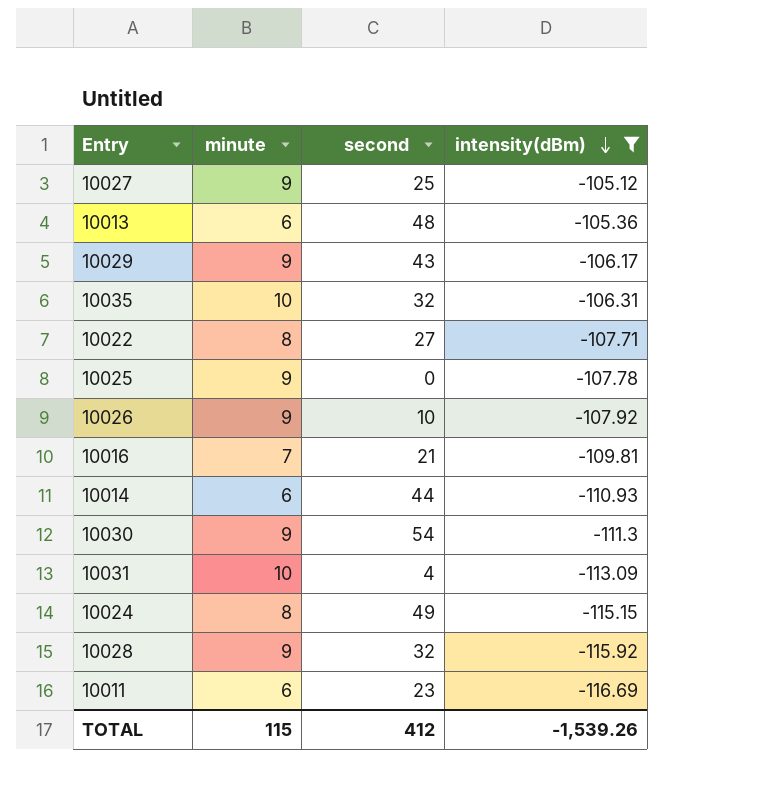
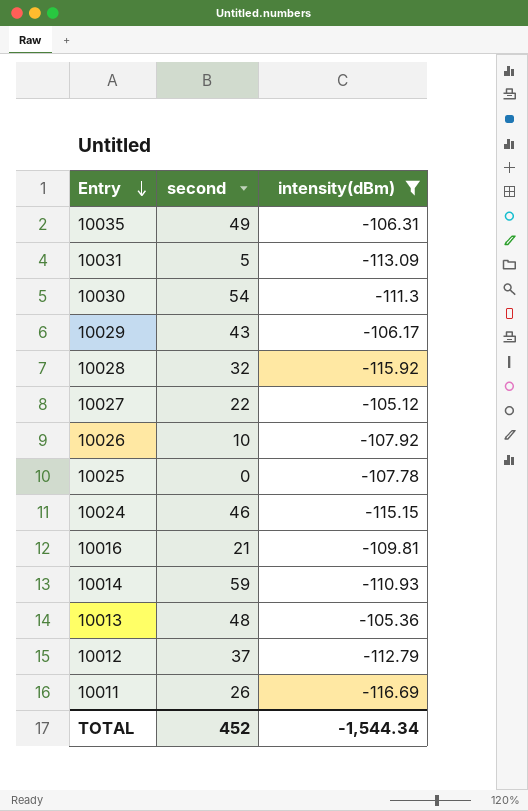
row order: intensity(dBm) descending -> Entry descending
column minute | position: 2 -> none
row 10022: 8 | 27 | -107.71 -> none
10035 | second: 32 -> 49
10031 | second: 4 -> 5
10027 | second: 25 -> 22
10024 | second: 49 -> 46
10014 | second: 44 -> 59
row 10012: none -> 37 | -112.79
10011 | second: 23 -> 26
TOTAL | second: 412 -> 452
TOTAL | intensity(dBm): -1,539.26 -> -1,544.34

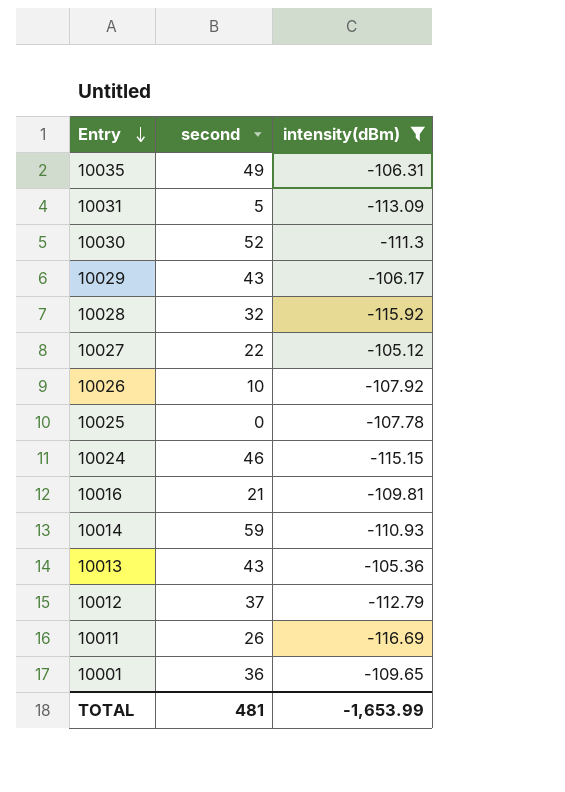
10030 | second: 54 -> 52
10013 | second: 48 -> 43
row 10001: none -> 36 | -109.65
TOTAL | second: 452 -> 481
TOTAL | intensity(dBm): -1,544.34 -> -1,653.99

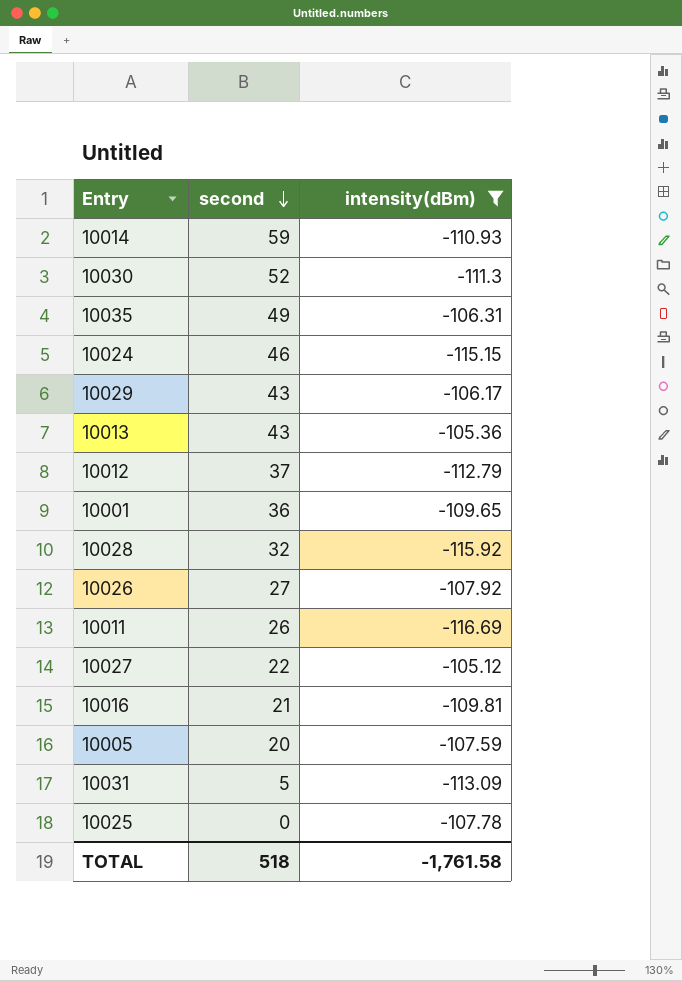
row order: Entry descending -> second descending
10026 | second: 10 -> 27
row 10005: none -> 20 | -107.59
TOTAL | second: 481 -> 518
TOTAL | intensity(dBm): -1,653.99 -> -1,761.58

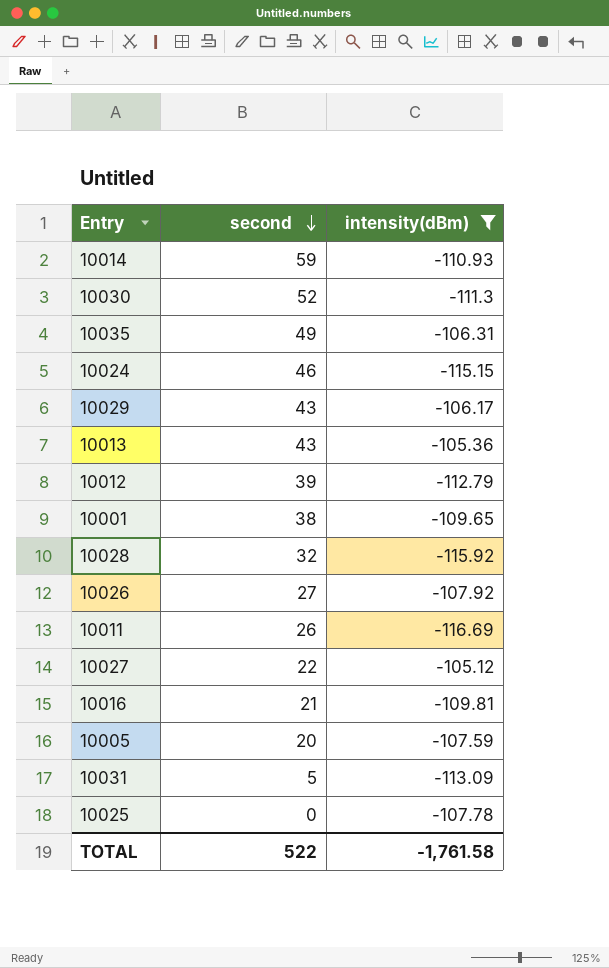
10012 | second: 37 -> 39
10001 | second: 36 -> 38
TOTAL | second: 518 -> 522

